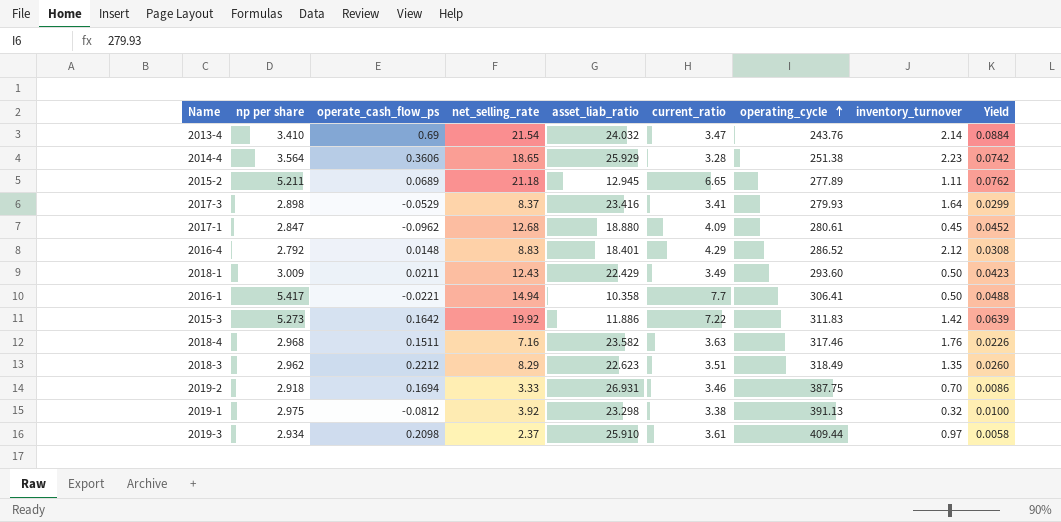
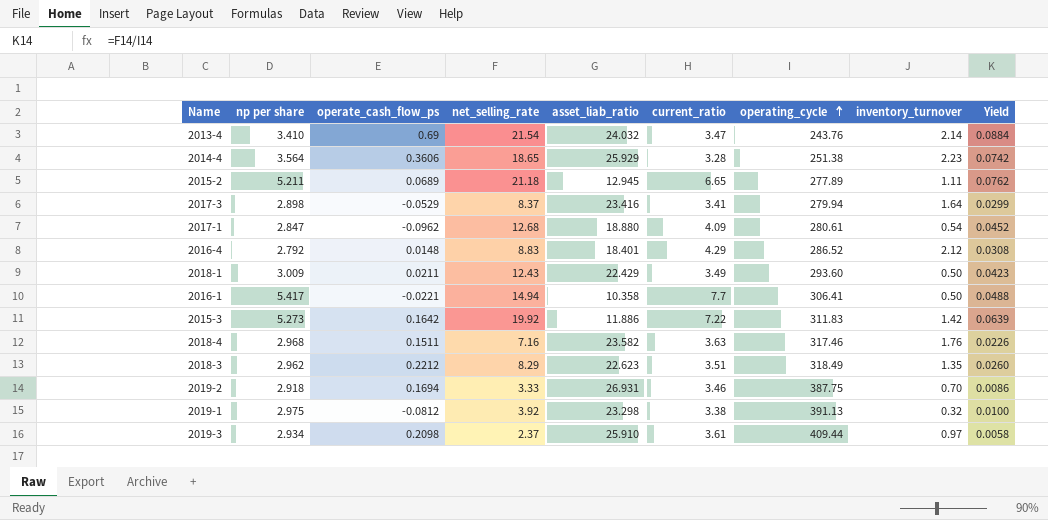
2017-3 | operating_cycle: 279.93 -> 279.94
2017-1 | inventory_turnover: 0.45 -> 0.54

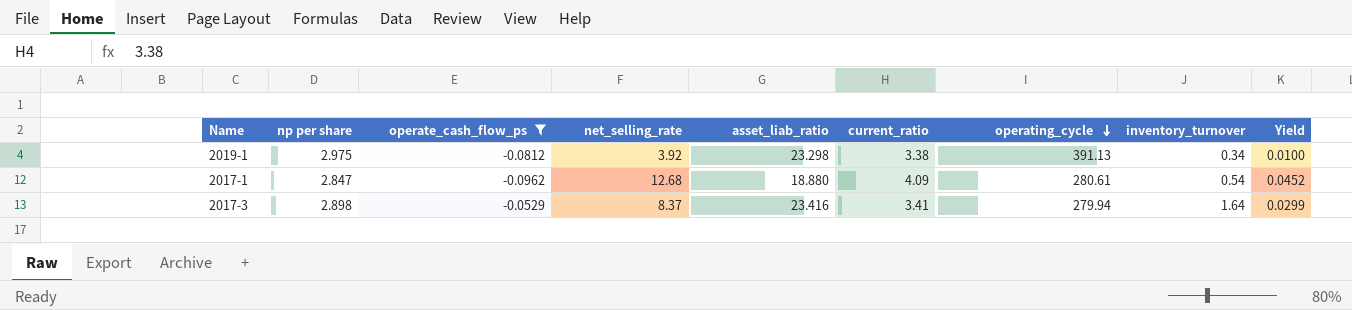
filter: none -> operate_cash_flow_ps <= -0.0529
row order: operating_cycle ascending -> operating_cycle descending
2019-1 | inventory_turnover: 0.32 -> 0.34

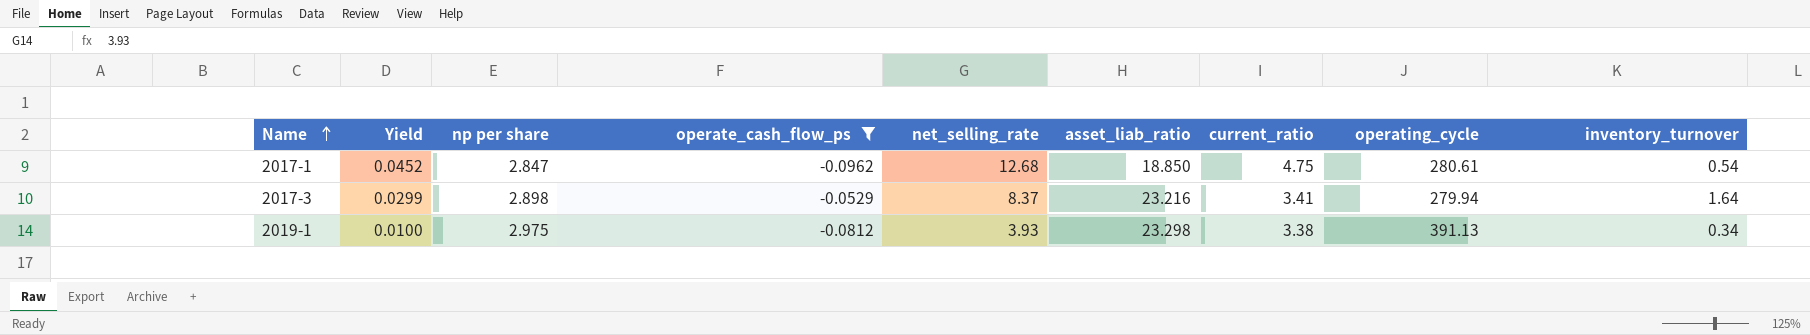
row order: operating_cycle descending -> Name ascending
column Yield | position: 9 -> 2
2017-1 | asset_liab_ratio: 18.880 -> 18.850
2017-1 | current_ratio: 4.09 -> 4.75
2017-3 | asset_liab_ratio: 23.416 -> 23.216
2019-1 | net_selling_rate: 3.92 -> 3.93

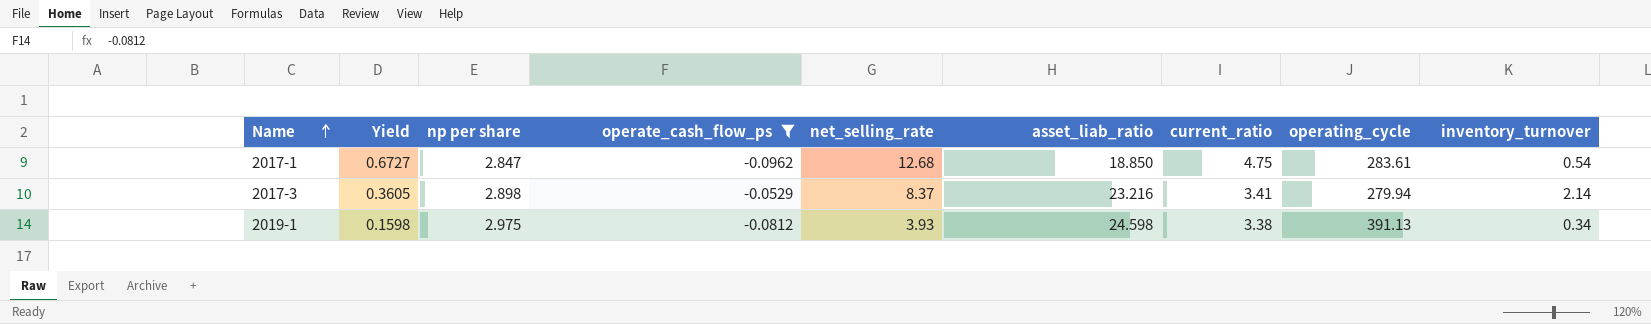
column Yield | formula: [net_selling_rate] / [operating_cycle] -> [net_selling_rate] / [asset_liab_ratio]
2017-1 | operating_cycle: 280.61 -> 283.61
2017-3 | inventory_turnover: 1.64 -> 2.14
2019-1 | asset_liab_ratio: 23.298 -> 24.598

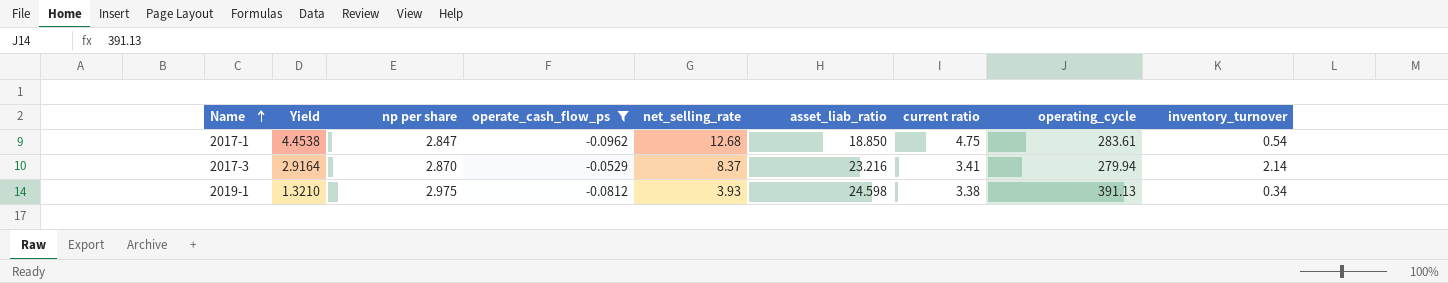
column Yield | formula: [net_selling_rate] / [asset_liab_ratio] -> [net_selling_rate] / [np per share]
column name: current_ratio -> current ratio
2017-3 | np per share: 2.898 -> 2.870

